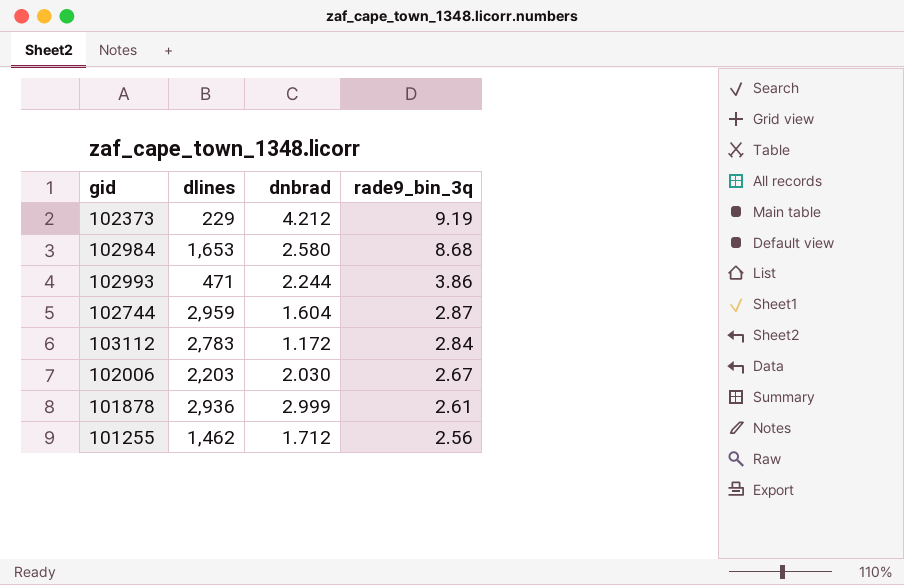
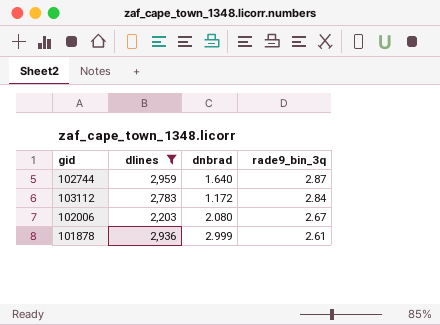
filter: none -> dlines >= 2,203
102744 | dnbrad: 1.604 -> 1.640
102006 | dnbrad: 2.030 -> 2.080

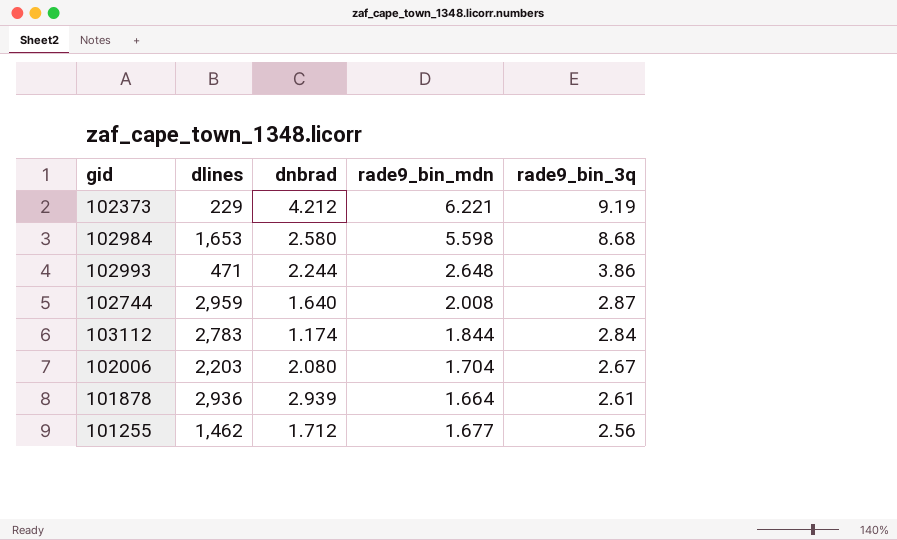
filter: dlines >= 2,203 -> none
column rade9_bin_mdn | position: none -> 4
103112 | dnbrad: 1.172 -> 1.174
101878 | dnbrad: 2.999 -> 2.939

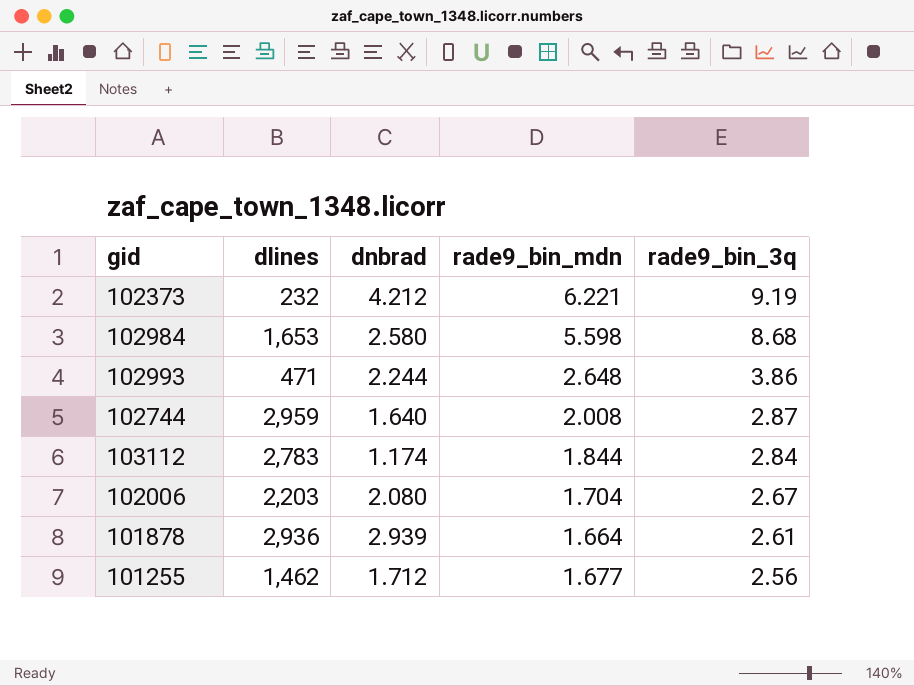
102373 | dlines: 229 -> 232

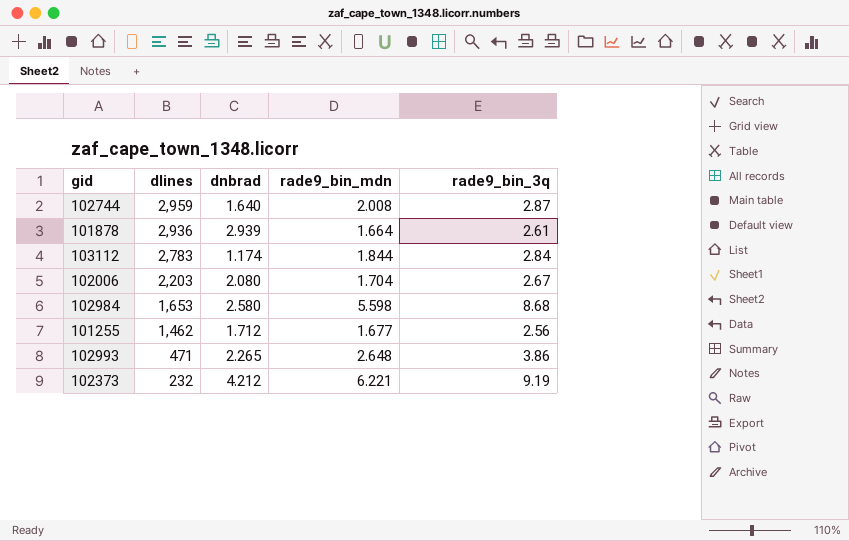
row order: rade9_bin_3q descending -> dlines descending
102993 | dnbrad: 2.244 -> 2.265

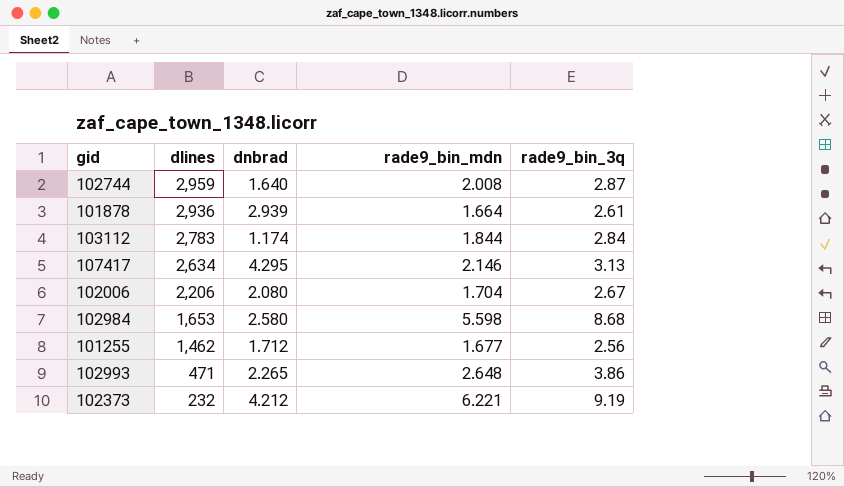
row 107417: none -> 2,634 | 4.295 | 2.146 | 3.13
102006 | dlines: 2,203 -> 2,206

